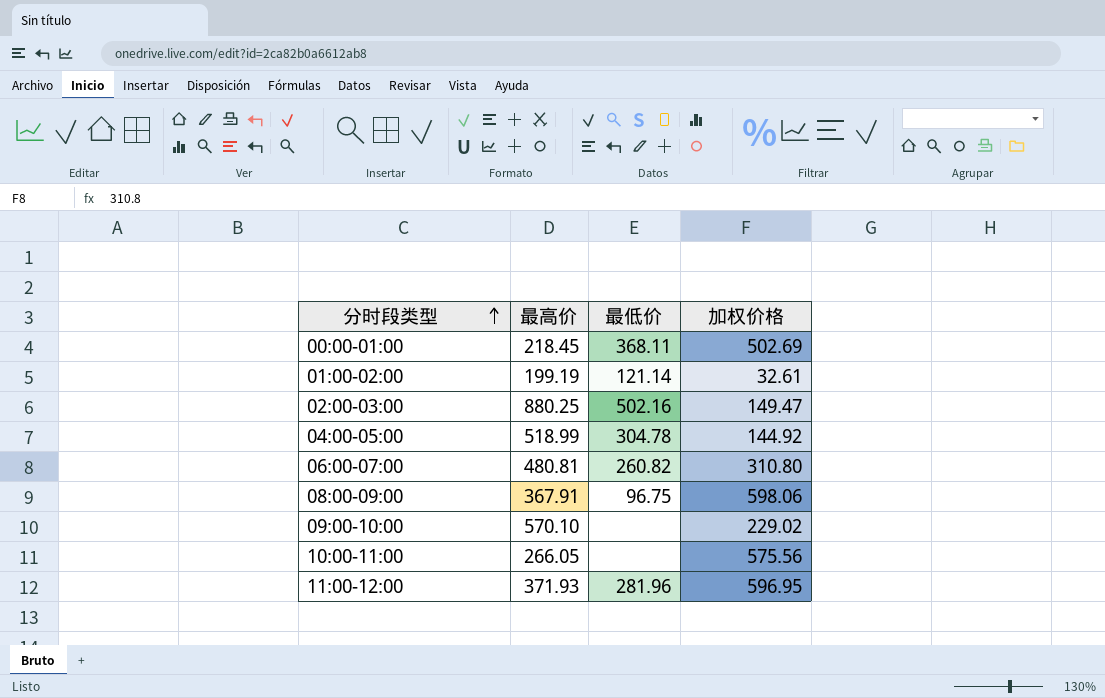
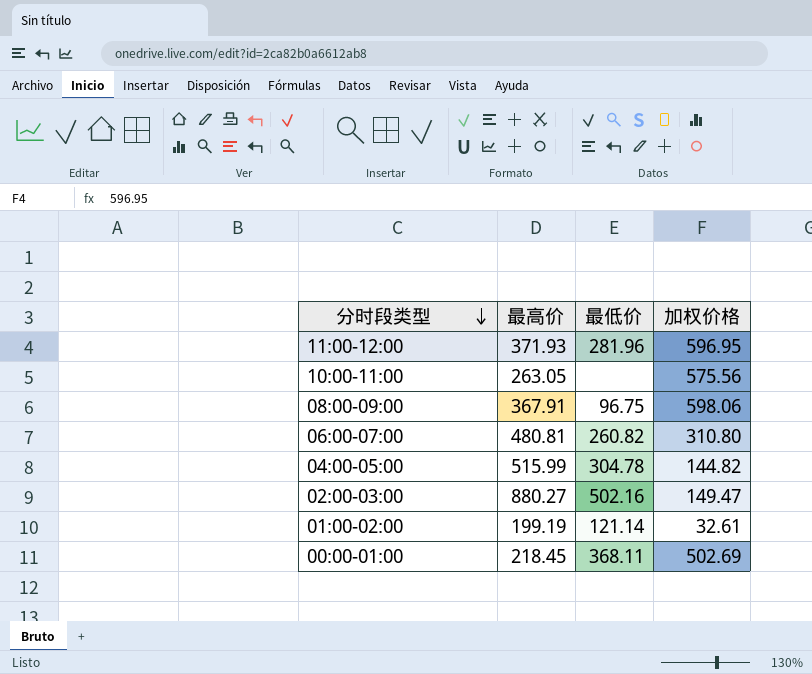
row order: 分时段类型 ascending -> 分时段类型 descending
row 09:00-10:00: 570.10 | none | 229.02 -> none
10:00-11:00 | 最高价: 266.05 -> 263.05
04:00-05:00 | 最高价: 518.99 -> 515.99
04:00-05:00 | 加权价格: 144.92 -> 144.82
02:00-03:00 | 最高价: 880.25 -> 880.27

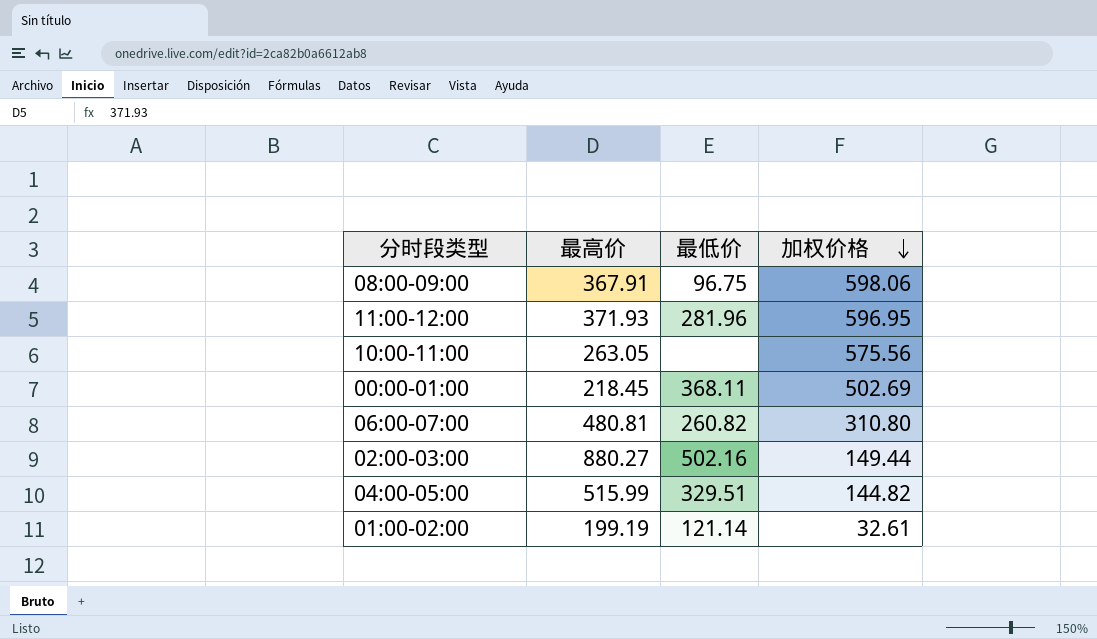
row order: 分时段类型 descending -> 加权价格 descending
02:00-03:00 | 加权价格: 149.47 -> 149.44
04:00-05:00 | 最低价: 304.78 -> 329.51

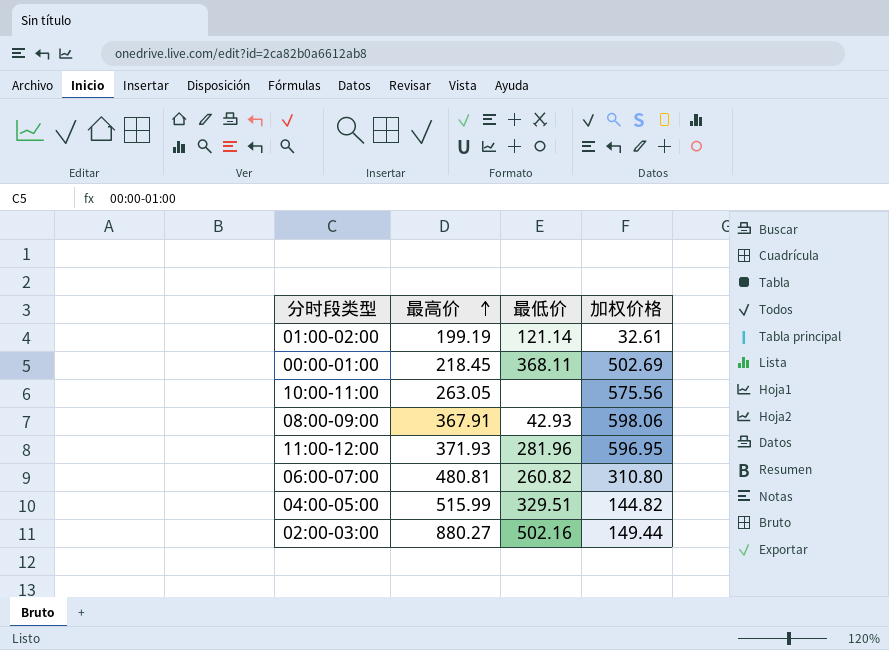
row order: 加权价格 descending -> 最高价 ascending
08:00-09:00 | 最低价: 96.75 -> 42.93

